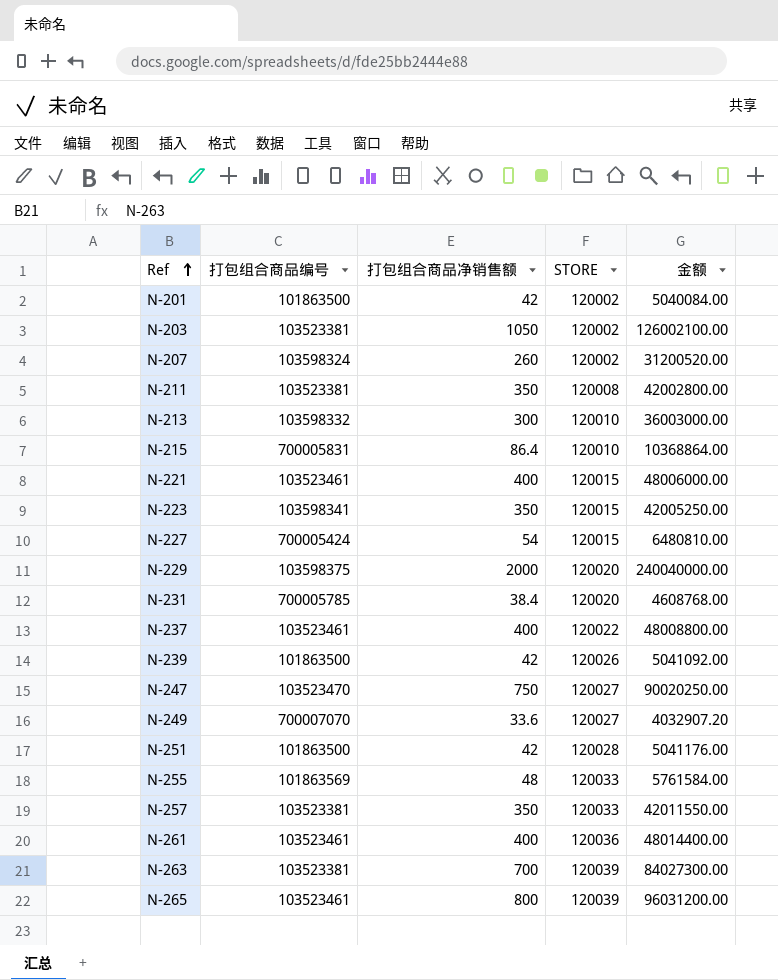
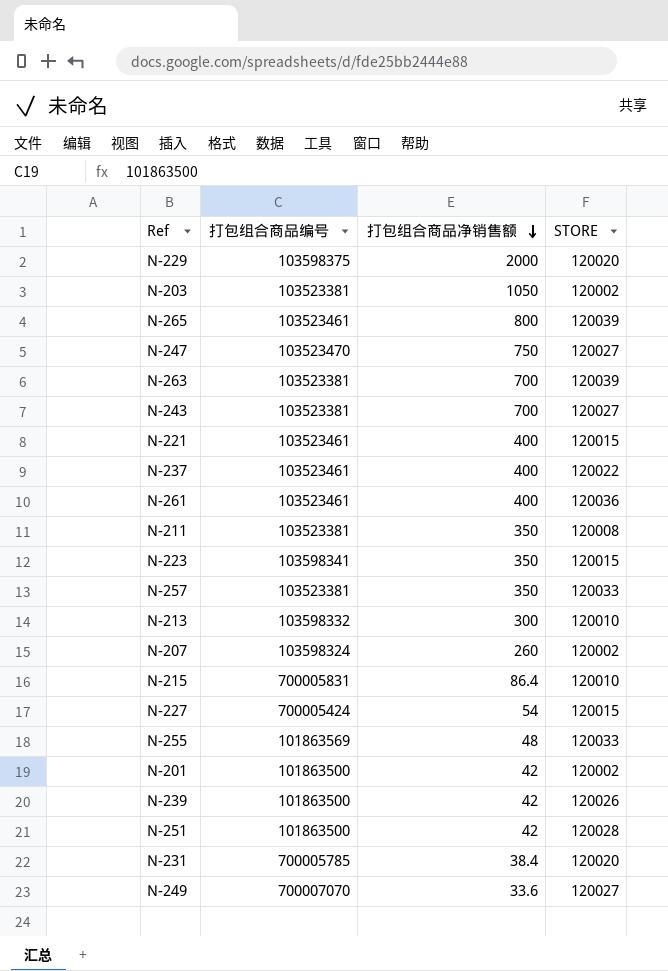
row order: Ref ascending -> 打包组合商品净销售额 descending
column 金额 | formula: [打包组合商品净销售额] * [STORE] -> none
row N-243: none -> 103523381 | 700 | 120027

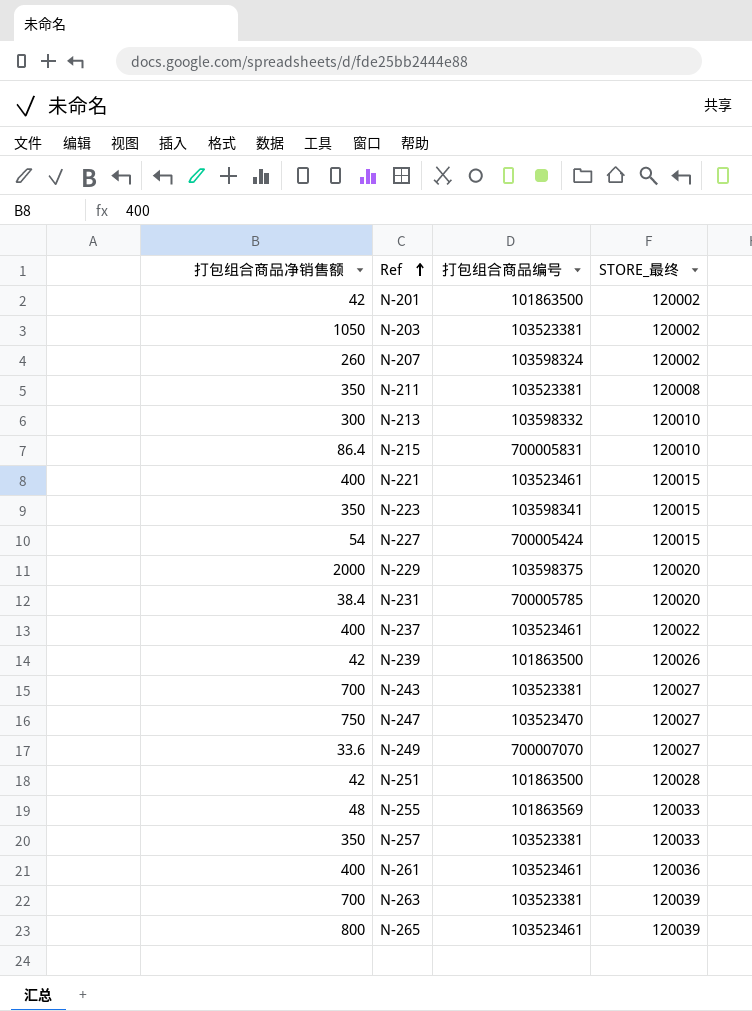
row order: 打包组合商品净销售额 descending -> Ref ascending
column 打包组合商品净销售额 | position: 3 -> 1
column name: STORE -> STORE_最终

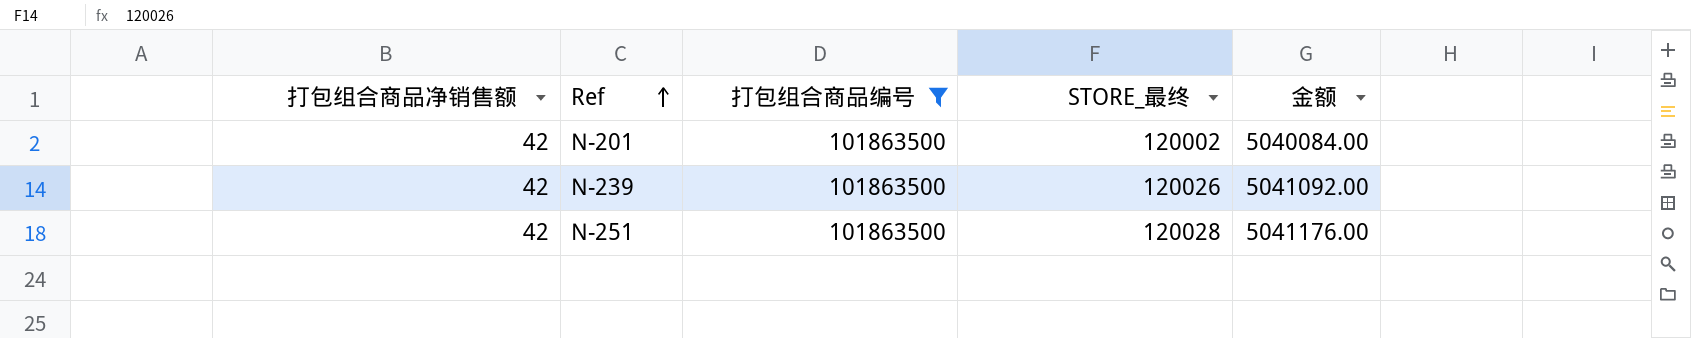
filter: none -> 打包组合商品编号 = 101863500
column 金额 | formula: none -> [打包组合商品净销售额] * [STORE_最终]

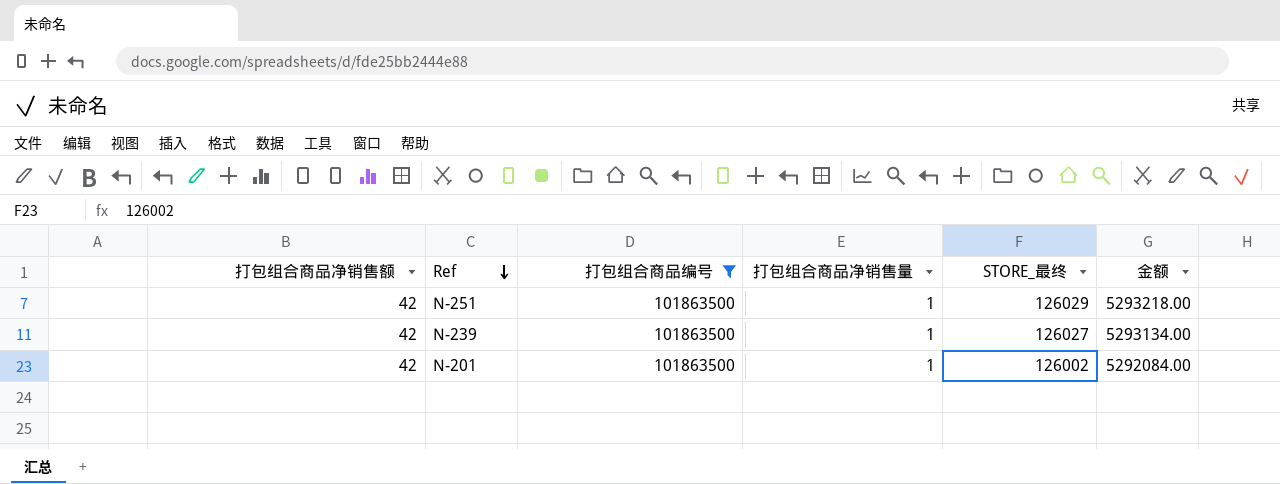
row order: Ref ascending -> Ref descending
column 打包组合商品净销售量 | position: none -> 4
N-251 | STORE_最终: 120028 -> 126029
N-251 | 金额: 5041176.00 -> 5293218.00
N-239 | STORE_最终: 120026 -> 126027
N-239 | 金额: 5041092.00 -> 5293134.00
N-201 | STORE_最终: 120002 -> 126002
N-201 | 金额: 5040084.00 -> 5292084.00

